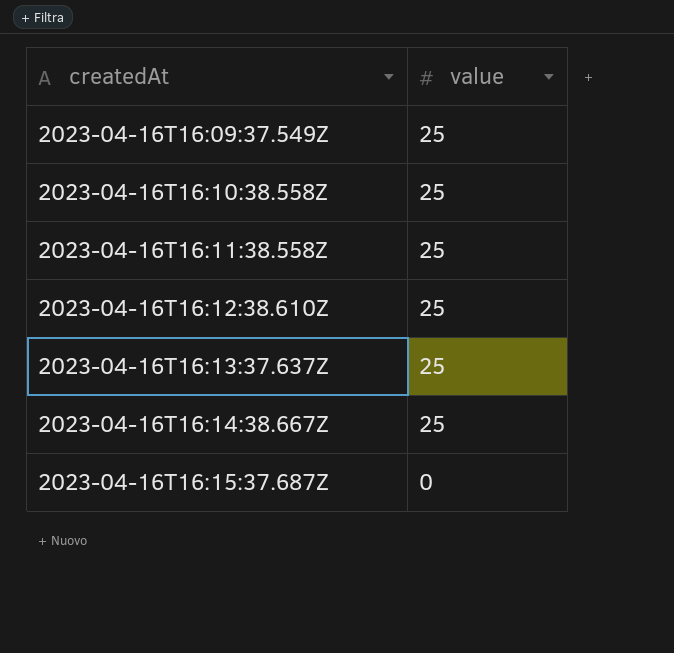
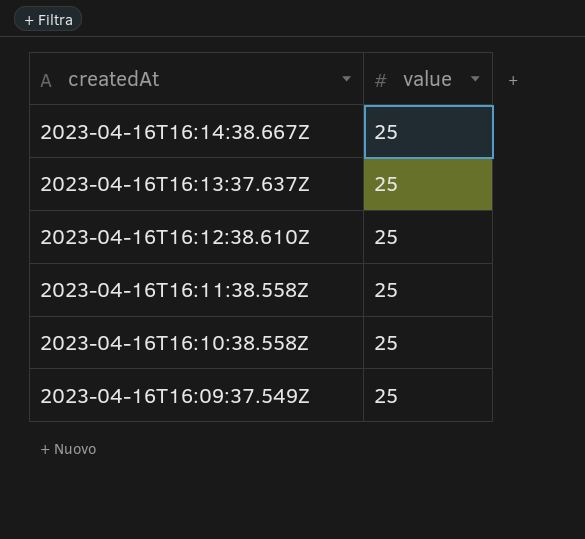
row order: createdAt ascending -> createdAt descending
row 2023-04-16T16:15:37.687Z: 0 -> none

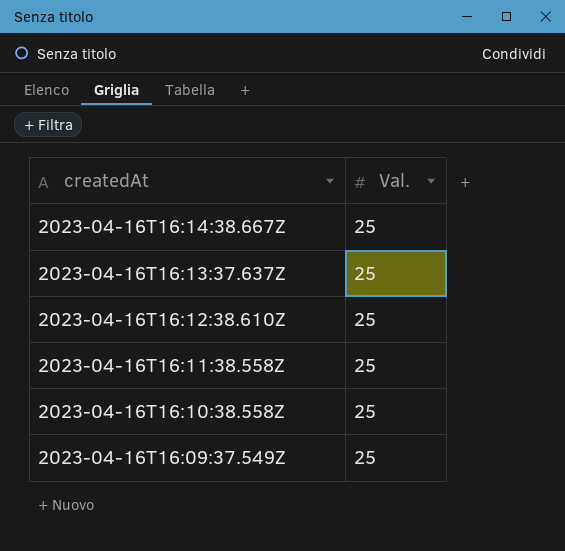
column name: value -> Val.

